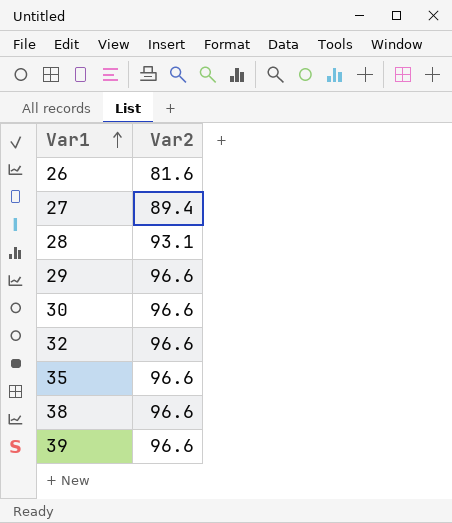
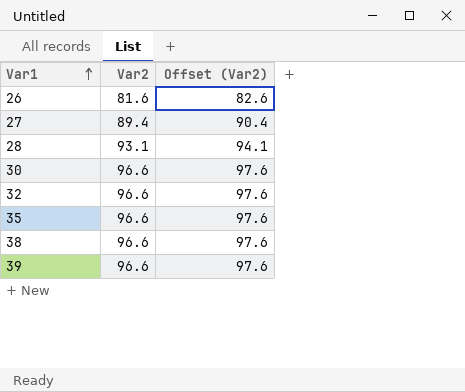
column Offset (Var2) | formula: none -> [Var2] + 1
row 29: 96.6 -> none

